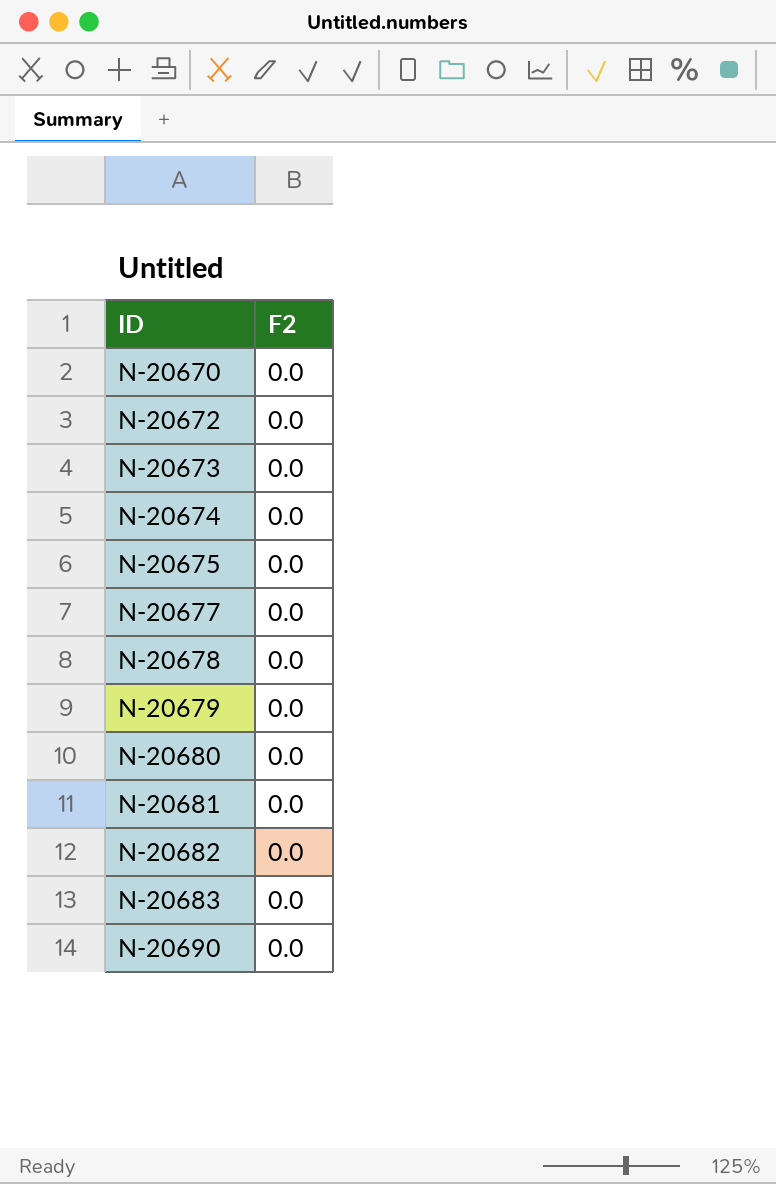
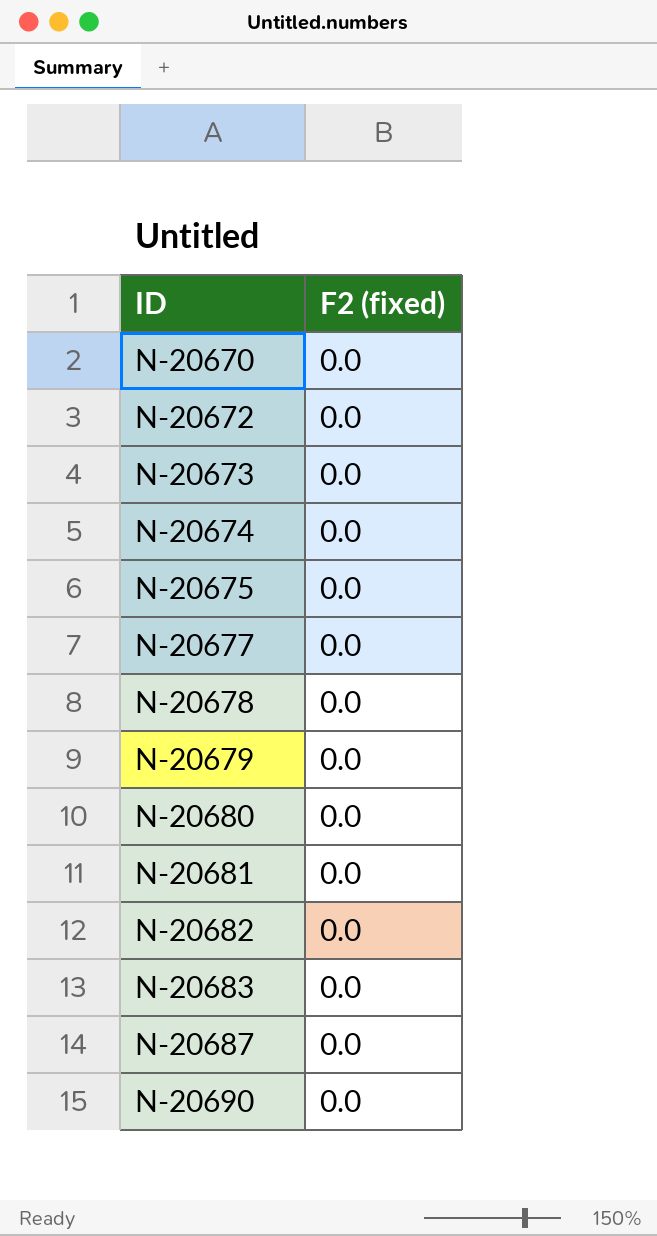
column name: F2 -> F2 (fixed)
row N-20687: none -> 0.0

